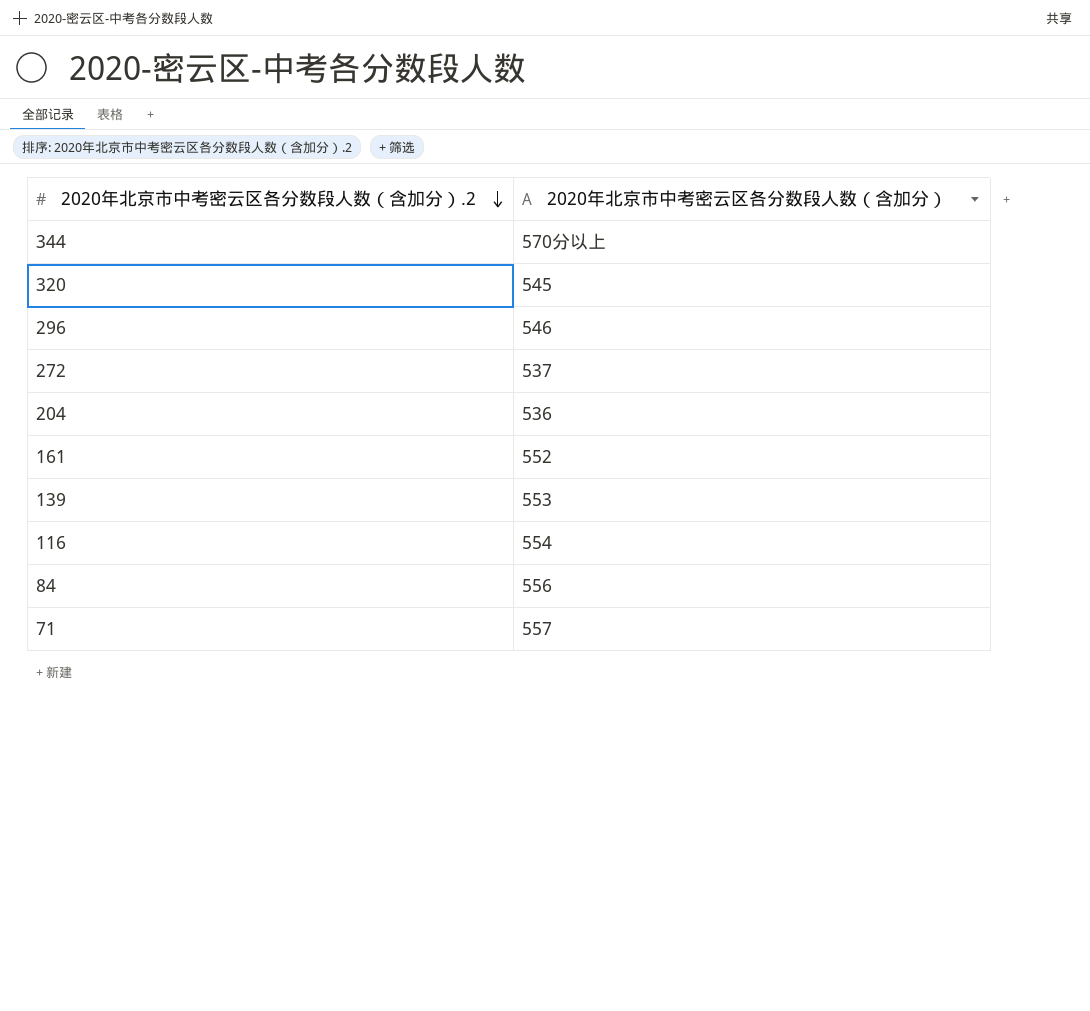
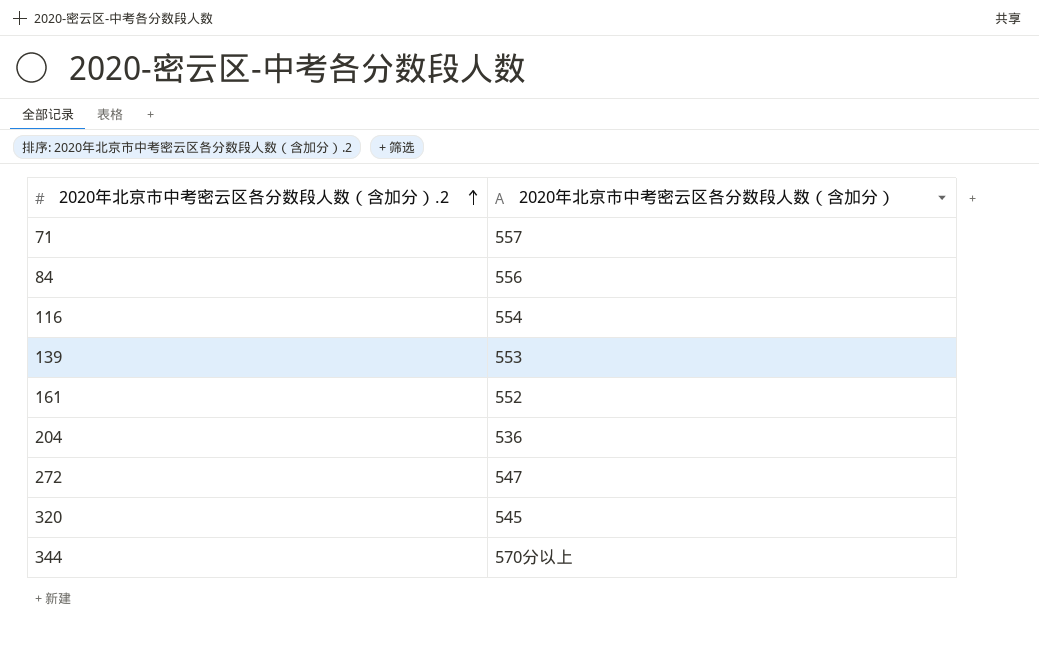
row order: 2020年北京市中考密云区各分数段人数（含加分）.2 descending -> 2020年北京市中考密云区各分数段人数（含加分）.2 ascending
row 296: 546 -> none
272 | 2020年北京市中考密云区各分数段人数（含加分）: 537 -> 547

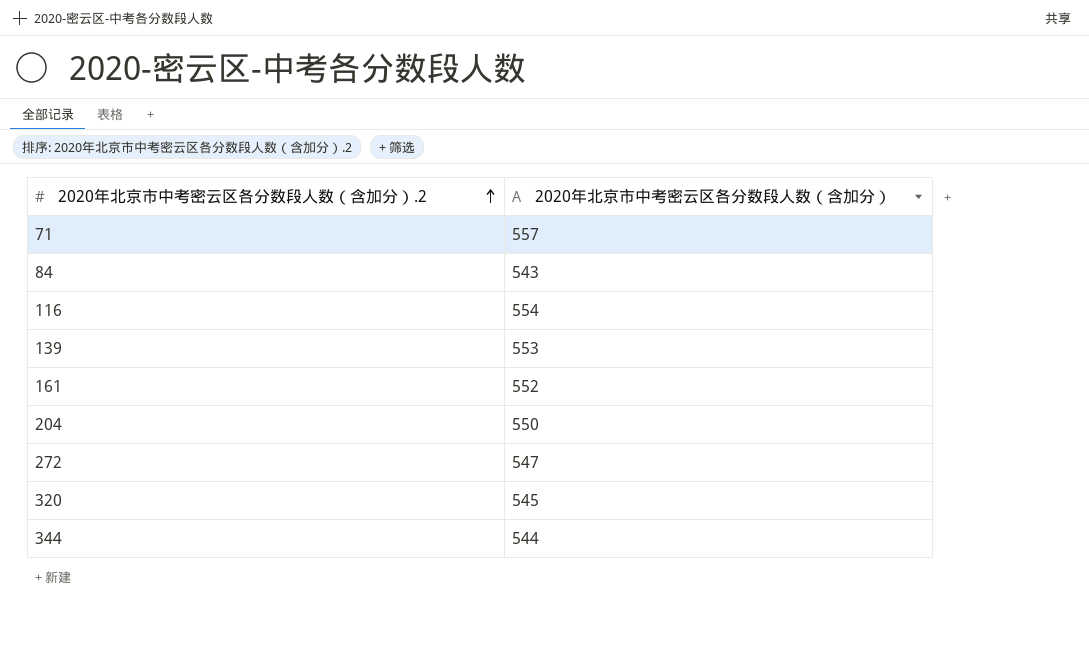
84 | 2020年北京市中考密云区各分数段人数（含加分）: 556 -> 543
204 | 2020年北京市中考密云区各分数段人数（含加分）: 536 -> 550
344 | 2020年北京市中考密云区各分数段人数（含加分）: 570分以上 -> 544

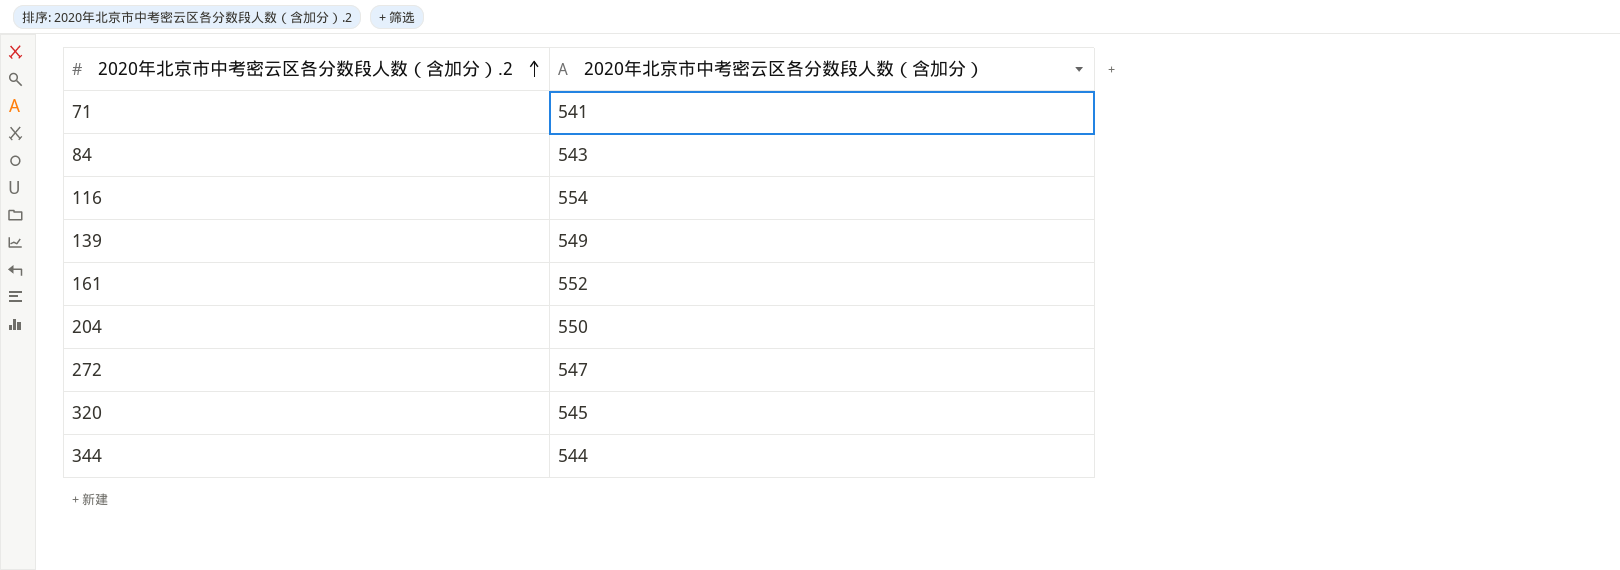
71 | 2020年北京市中考密云区各分数段人数（含加分）: 557 -> 541
139 | 2020年北京市中考密云区各分数段人数（含加分）: 553 -> 549

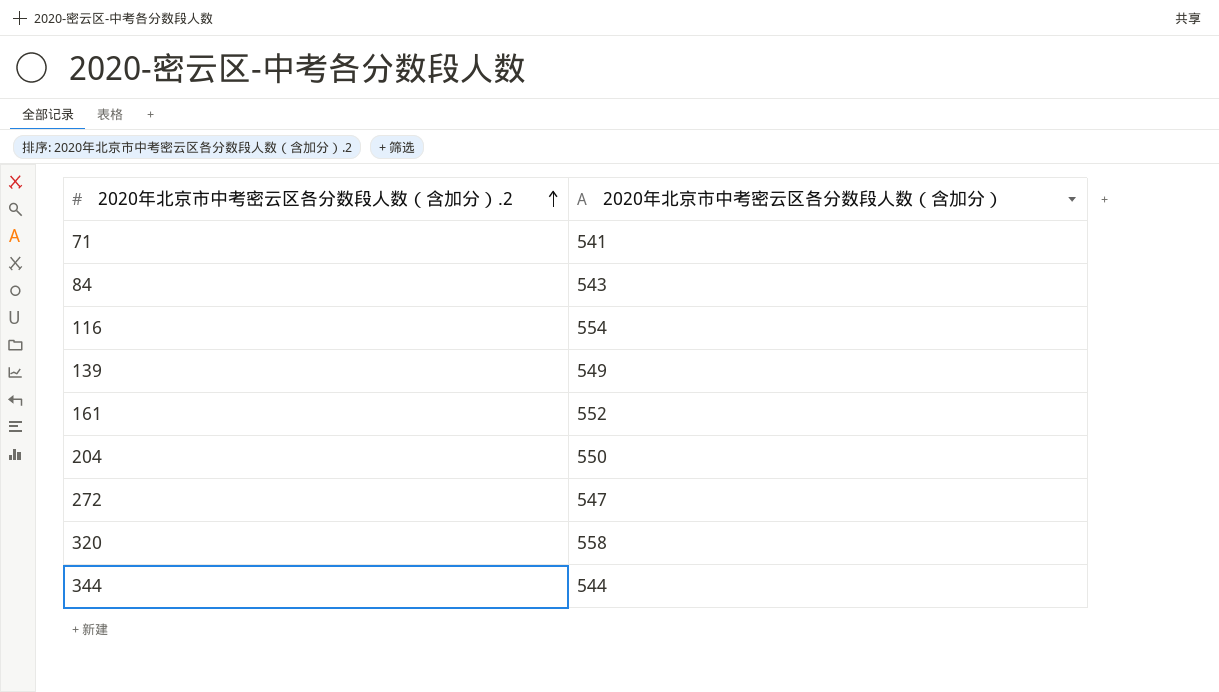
320 | 2020年北京市中考密云区各分数段人数（含加分）: 545 -> 558

